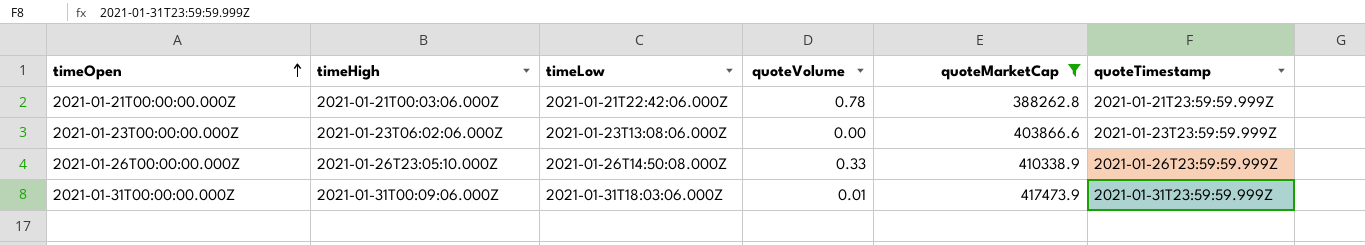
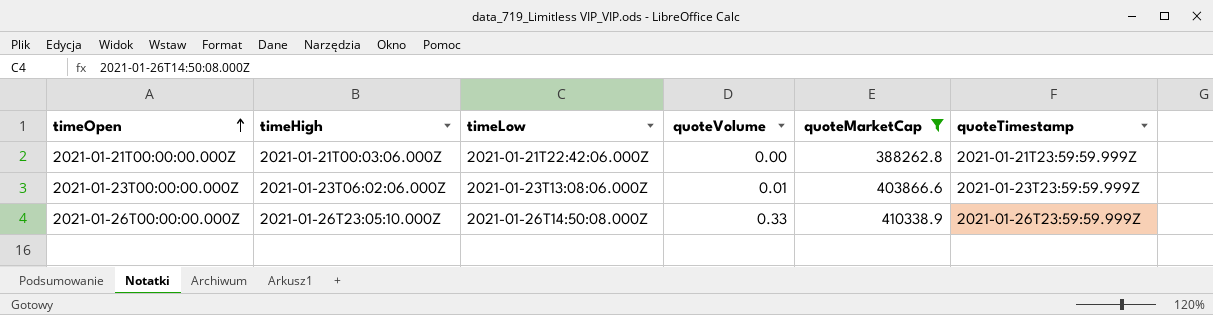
row 2021-01-31T00:00:00.000Z: 2021-01-31T00:09:06.000Z | 2021-01-31T18:03:06.000Z | 0.01 | 417473.9 | 2021-01-31T23:59:59.999Z -> none
2021-01-21T00:00:00.000Z | quoteVolume: 0.78 -> 0.00
2021-01-23T00:00:00.000Z | quoteVolume: 0.00 -> 0.01

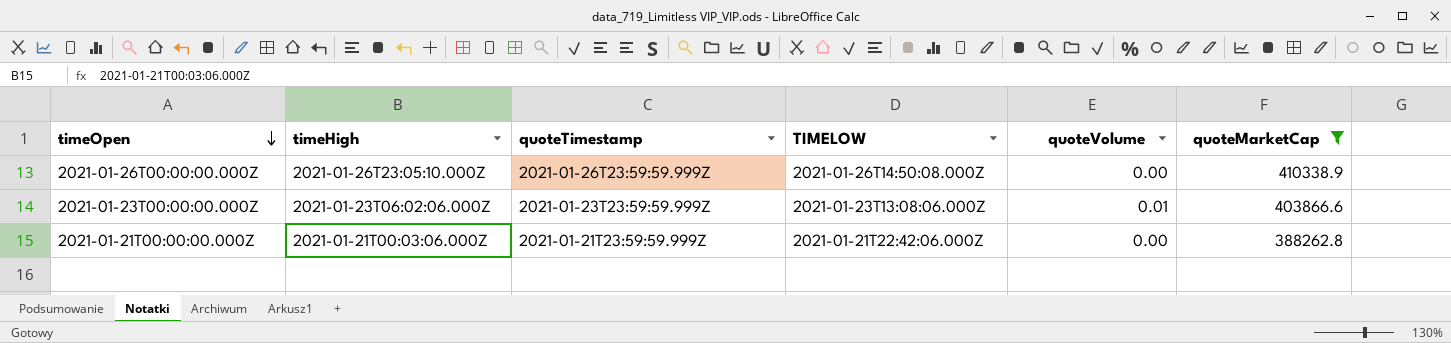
row order: timeOpen ascending -> timeOpen descending
column quoteTimestamp | position: 6 -> 3
column name: timeLow -> TIMELOW
2021-01-26T00:00:00.000Z | quoteVolume: 0.33 -> 0.00

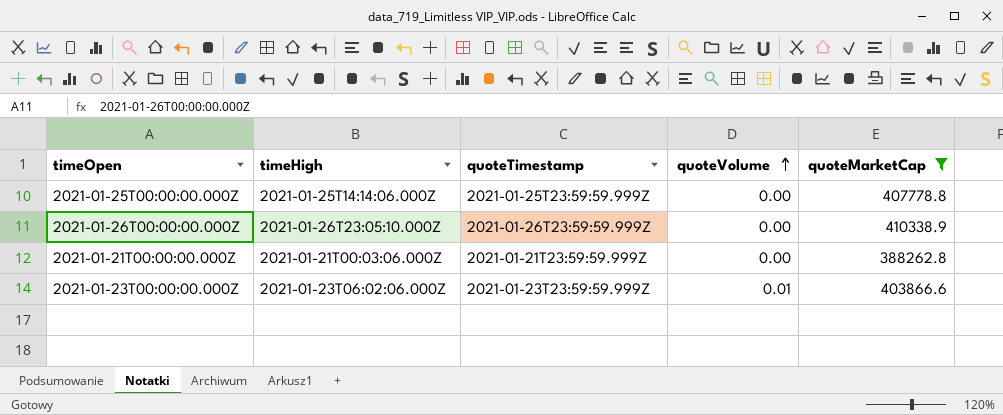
row order: timeOpen descending -> quoteVolume ascending
column TIMELOW | position: 4 -> none
row 2021-01-25T00:00:00.000Z: none -> 2021-01-25T14:14:06.000Z | 2021-01-25T23:59:59.999Z | 0.00 | 407778.8

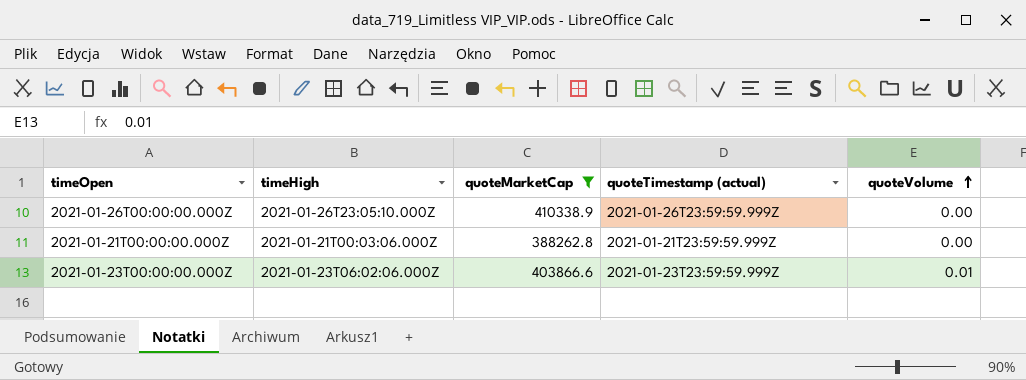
column quoteMarketCap | position: 5 -> 3
column name: quoteTimestamp -> quoteTimestamp (actual)
row 2021-01-25T00:00:00.000Z: 2021-01-25T14:14:06.000Z | 2021-01-25T23:59:59.999Z | 0.00 | 407778.8 -> none

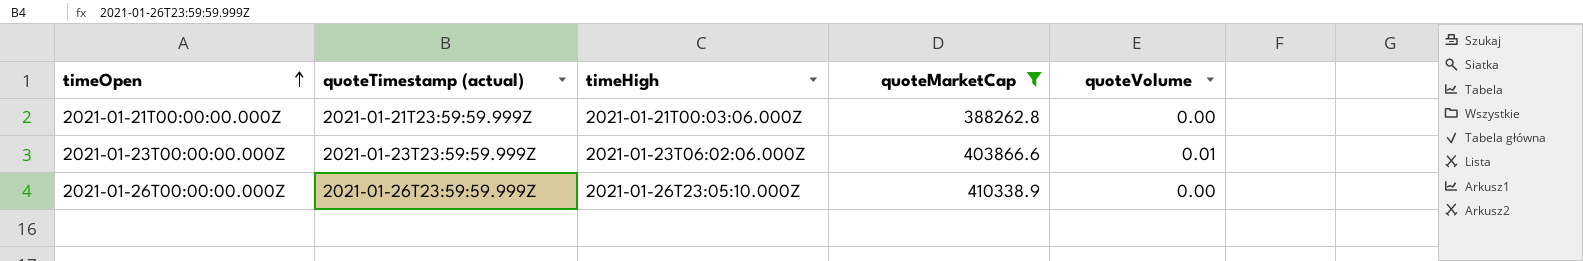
row order: quoteVolume ascending -> timeOpen ascending
column quoteTimestamp (actual) | position: 4 -> 2

